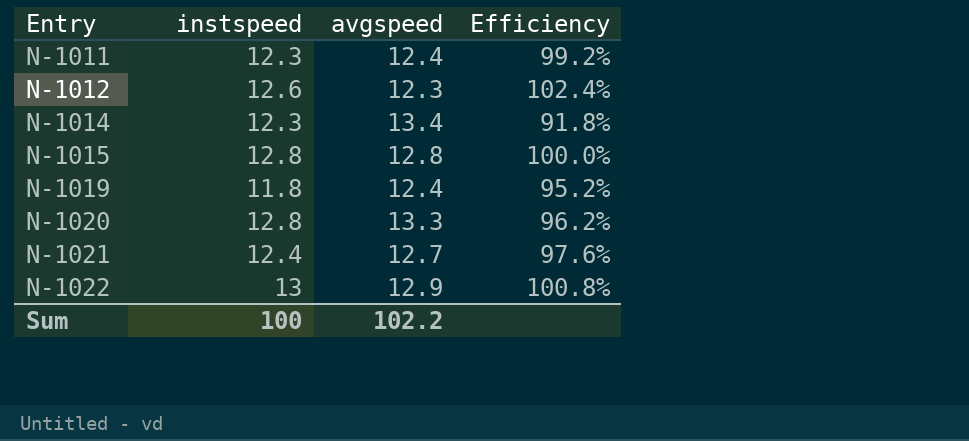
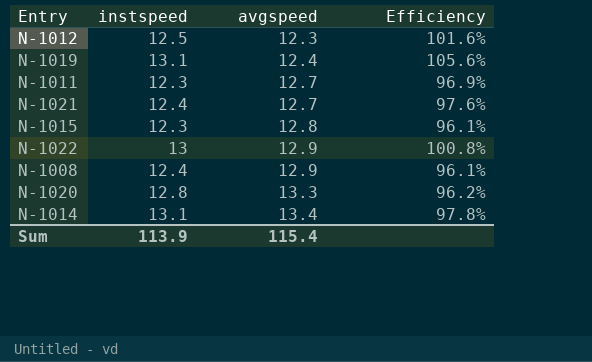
row order: Entry ascending -> avgspeed ascending
N-1012 | instspeed: 12.6 -> 12.5
N-1012 | Efficiency: 102.4% -> 101.6%
N-1019 | instspeed: 11.8 -> 13.1
N-1019 | Efficiency: 95.2% -> 105.6%
N-1011 | avgspeed: 12.4 -> 12.7
N-1011 | Efficiency: 99.2% -> 96.9%
N-1015 | instspeed: 12.8 -> 12.3
N-1015 | Efficiency: 100.0% -> 96.1%
row N-1008: none -> 12.4 | 12.9 | 96.1%
N-1014 | instspeed: 12.3 -> 13.1
N-1014 | Efficiency: 91.8% -> 97.8%
Sum | instspeed: 100 -> 113.9
Sum | avgspeed: 102.2 -> 115.4

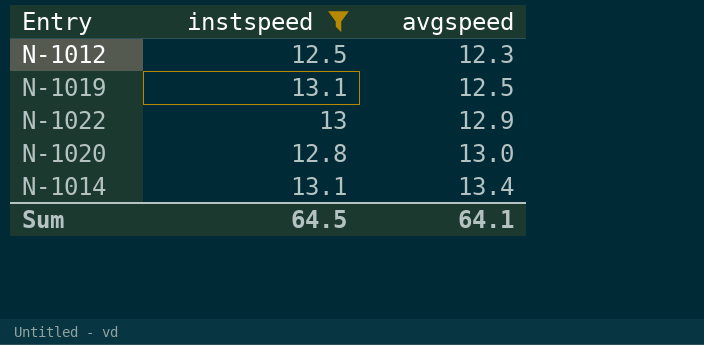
filter: none -> instspeed >= 12.5
column Efficiency | formula: [instspeed] / [avgspeed] -> none
N-1019 | avgspeed: 12.4 -> 12.5
N-1020 | avgspeed: 13.3 -> 13.0
Sum | instspeed: 113.9 -> 64.5
Sum | avgspeed: 115.4 -> 64.1

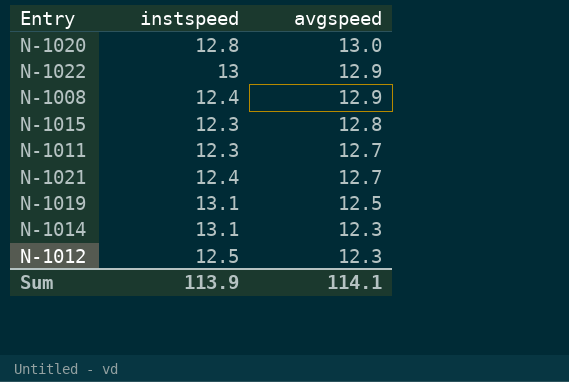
filter: instspeed >= 12.5 -> none
row order: avgspeed ascending -> avgspeed descending
N-1014 | avgspeed: 13.4 -> 12.3
Sum | instspeed: 64.5 -> 113.9
Sum | avgspeed: 64.1 -> 114.1

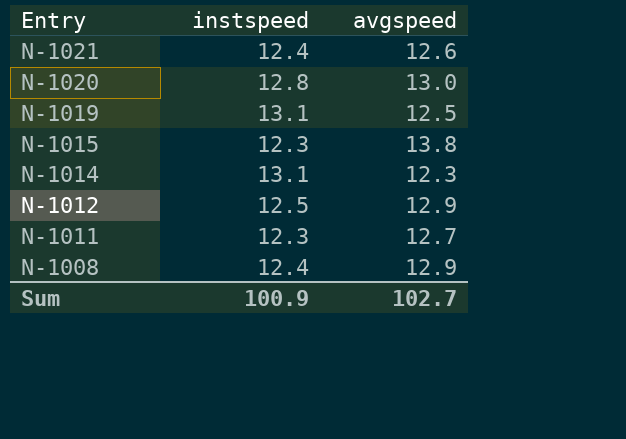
row order: avgspeed descending -> Entry descending
row N-1022: 13 | 12.9 -> none
N-1021 | avgspeed: 12.7 -> 12.6
N-1015 | avgspeed: 12.8 -> 13.8
N-1012 | avgspeed: 12.3 -> 12.9
Sum | instspeed: 113.9 -> 100.9
Sum | avgspeed: 114.1 -> 102.7

